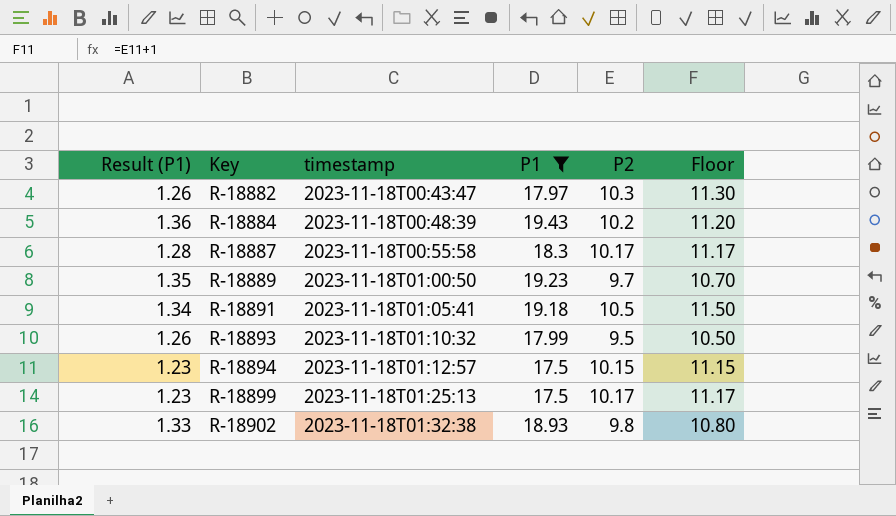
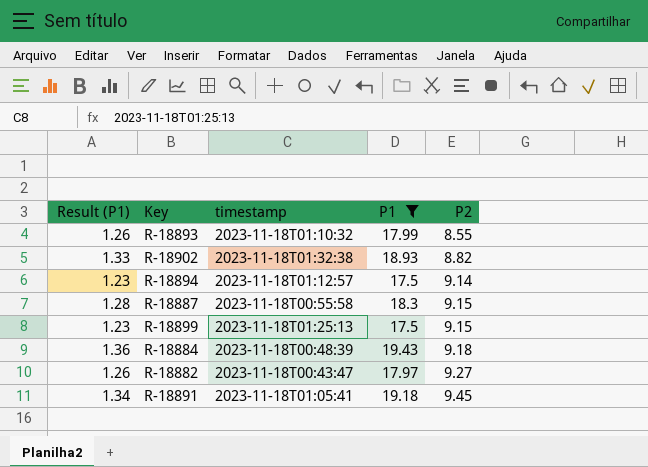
row order: Key ascending -> P2 ascending
column Floor | formula: [P2] + 1 -> none
row R-18889: 1.35 | 2023-11-18T01:00:50 | 19.23 | 9.7 | 10.70 -> none
R-18893 | P2: 9.5 -> 8.55
R-18902 | P2: 9.8 -> 8.82
R-18894 | P2: 10.15 -> 9.14
R-18887 | P2: 10.17 -> 9.15
R-18899 | P2: 10.17 -> 9.15
R-18884 | P2: 10.2 -> 9.18
R-18882 | P2: 10.3 -> 9.27
R-18891 | P2: 10.5 -> 9.45

